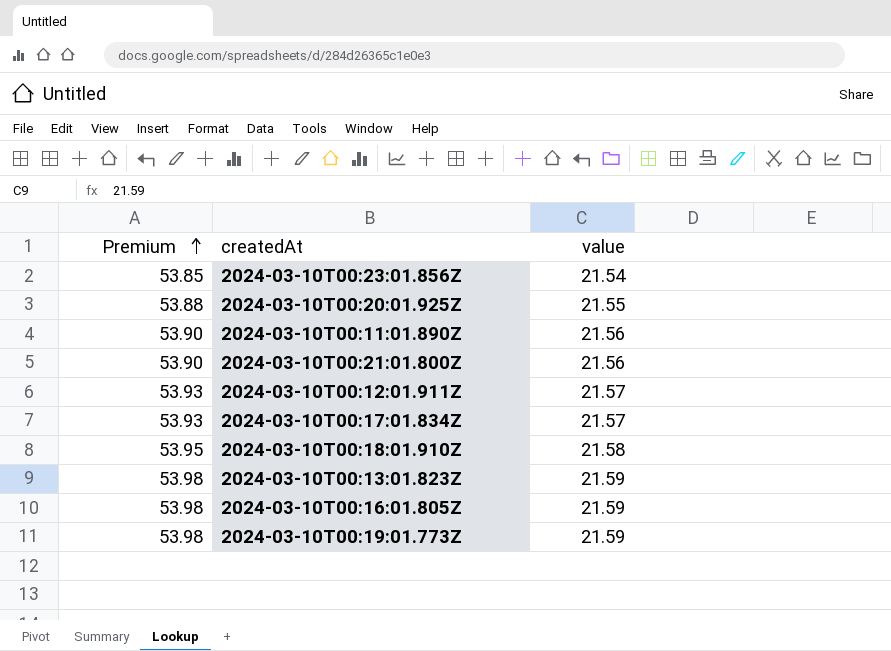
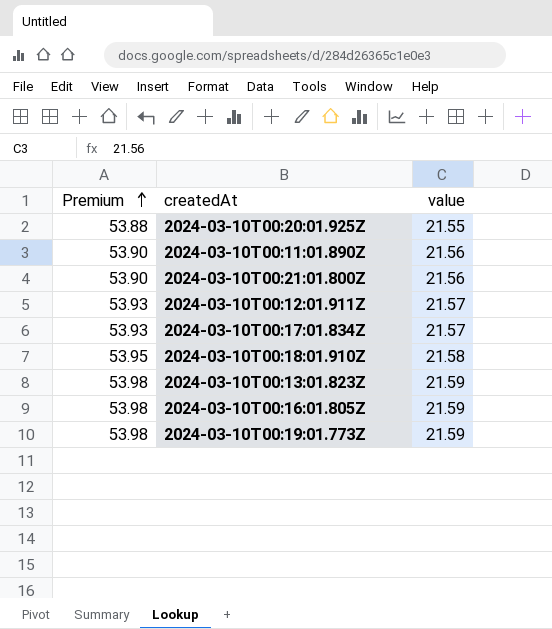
row 2024-03-10T00:23:01.856Z: 53.85 | 21.54 -> none

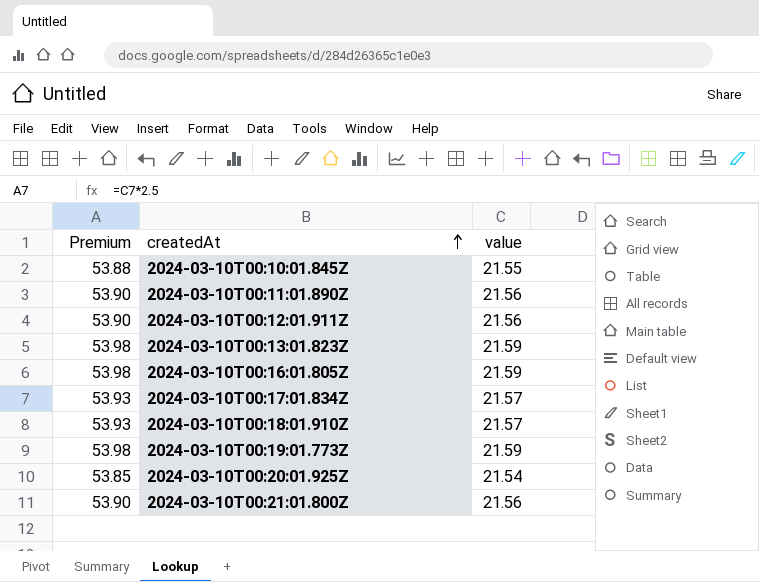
row order: Premium ascending -> createdAt ascending
row 2024-03-10T00:10:01.845Z: none -> 53.88 | 21.55
2024-03-10T00:12:01.911Z | Premium: 53.93 -> 53.90
2024-03-10T00:12:01.911Z | value: 21.57 -> 21.56
2024-03-10T00:18:01.910Z | Premium: 53.95 -> 53.93
2024-03-10T00:18:01.910Z | value: 21.58 -> 21.57
2024-03-10T00:20:01.925Z | Premium: 53.88 -> 53.85
2024-03-10T00:20:01.925Z | value: 21.55 -> 21.54

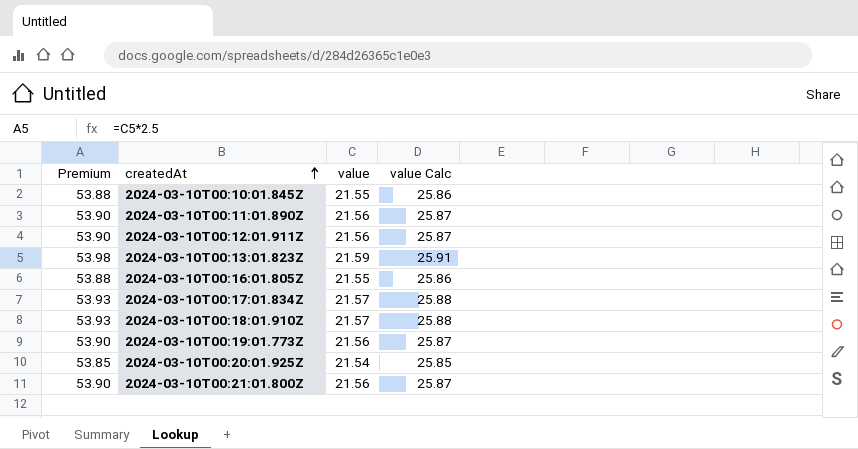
column value Calc | formula: none -> [value] * 1.2
2024-03-10T00:16:01.805Z | Premium: 53.98 -> 53.88
2024-03-10T00:16:01.805Z | value: 21.59 -> 21.55
2024-03-10T00:19:01.773Z | Premium: 53.98 -> 53.90
2024-03-10T00:19:01.773Z | value: 21.59 -> 21.56

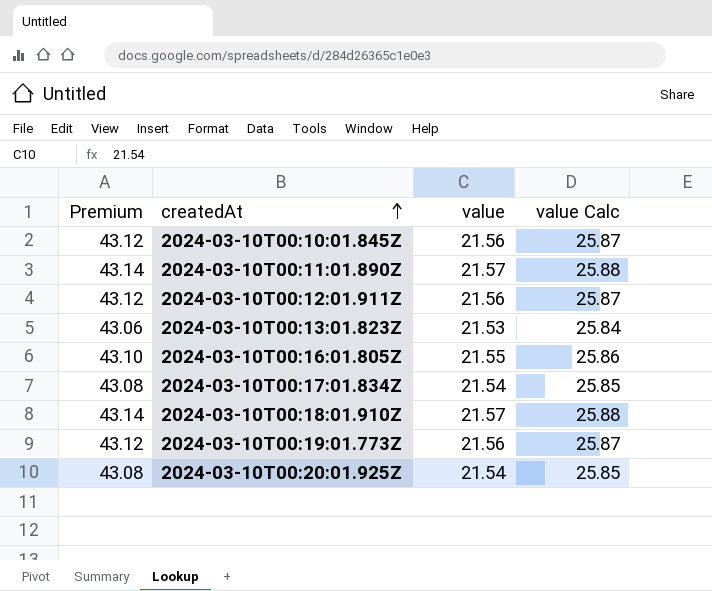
column Premium | formula: [value] * 2.5 -> [value] * 2
row 2024-03-10T00:21:01.800Z: 53.90 | 21.56 | 25.87 -> none
2024-03-10T00:10:01.845Z | value: 21.55 -> 21.56
2024-03-10T00:10:01.845Z | value Calc: 25.86 -> 25.87
2024-03-10T00:11:01.890Z | value: 21.56 -> 21.57
2024-03-10T00:11:01.890Z | value Calc: 25.87 -> 25.88
2024-03-10T00:13:01.823Z | value: 21.59 -> 21.53
2024-03-10T00:13:01.823Z | value Calc: 25.91 -> 25.84
2024-03-10T00:17:01.834Z | value: 21.57 -> 21.54
2024-03-10T00:17:01.834Z | value Calc: 25.88 -> 25.85

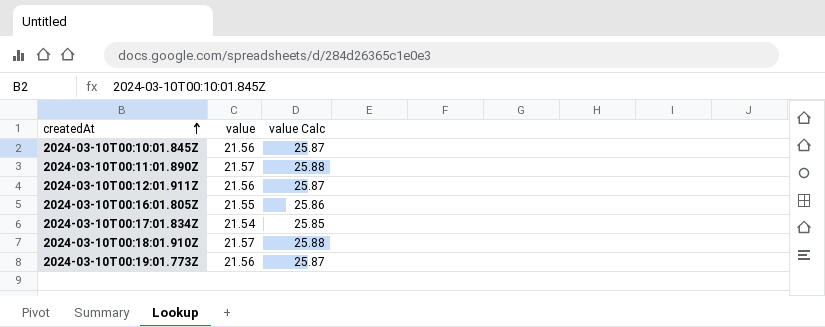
column Premium | formula: [value] * 2 -> none
row 2024-03-10T00:13:01.823Z: 43.06 | 21.53 | 25.84 -> none
row 2024-03-10T00:20:01.925Z: 43.08 | 21.54 | 25.85 -> none

